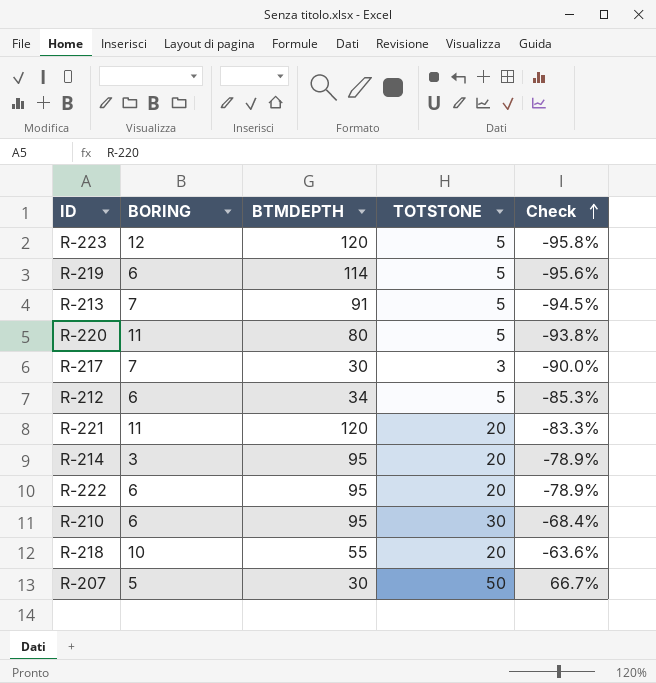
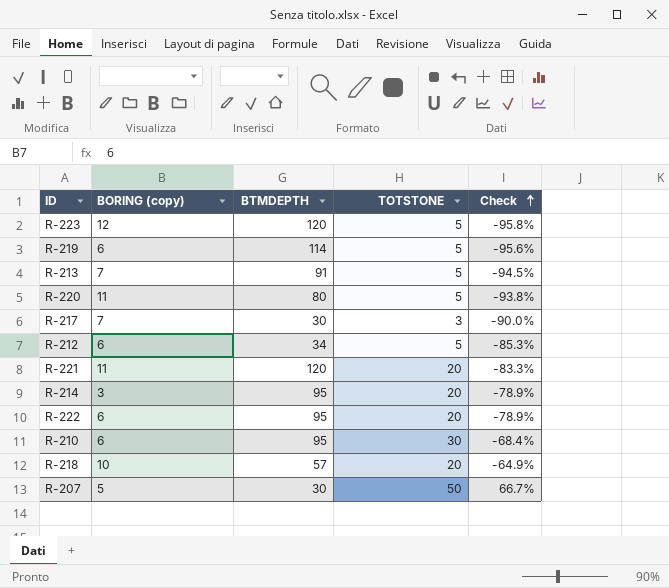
column name: BORING -> BORING (copy)
R-218 | BTMDEPTH: 55 -> 57
R-218 | Check: -63.6% -> -64.9%

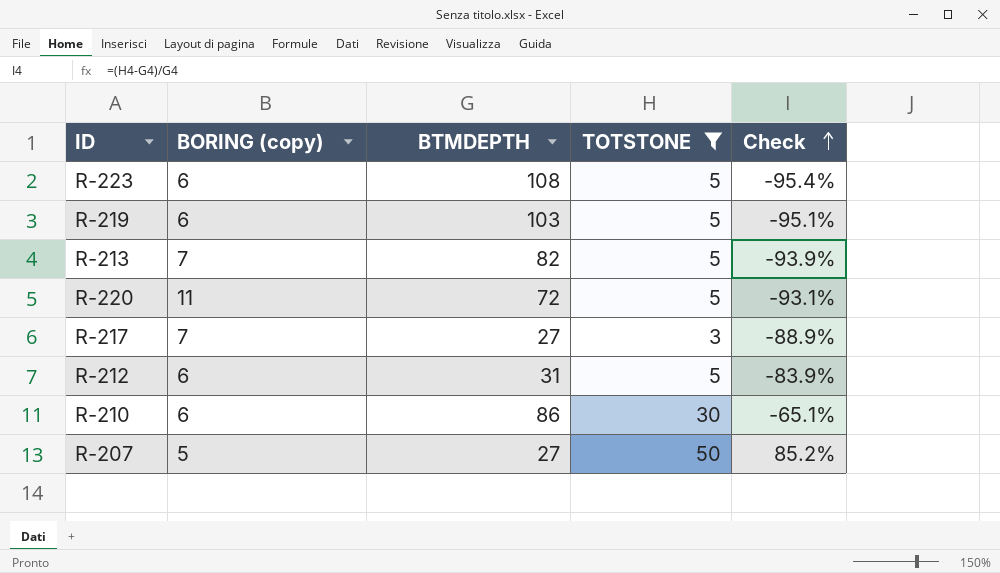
filter: none -> TOTSTONE != 20
R-223 | BORING (copy): 12 -> 6
R-223 | BTMDEPTH: 120 -> 108
R-223 | Check: -95.8% -> -95.4%
R-219 | BTMDEPTH: 114 -> 103
R-219 | Check: -95.6% -> -95.1%
R-213 | BTMDEPTH: 91 -> 82
R-213 | Check: -94.5% -> -93.9%
R-220 | BTMDEPTH: 80 -> 72
R-220 | Check: -93.8% -> -93.1%
R-217 | BTMDEPTH: 30 -> 27
R-217 | Check: -90.0% -> -88.9%
R-212 | BTMDEPTH: 34 -> 31
R-212 | Check: -85.3% -> -83.9%
R-210 | BTMDEPTH: 95 -> 86
R-210 | Check: -68.4% -> -65.1%
R-207 | BTMDEPTH: 30 -> 27
R-207 | Check: 66.7% -> 85.2%

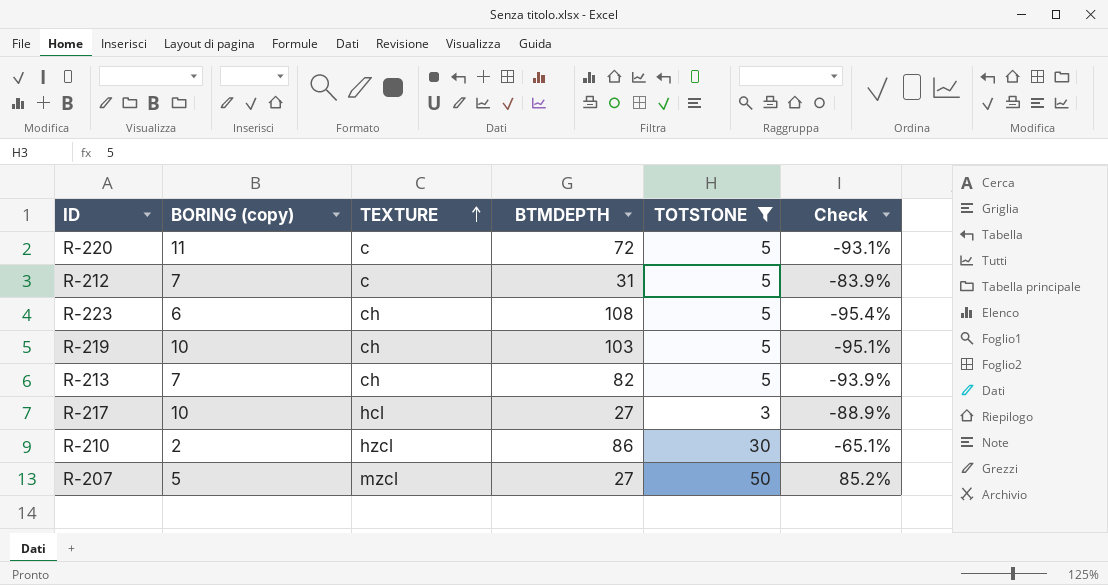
row order: Check ascending -> TEXTURE ascending
column TEXTURE | position: none -> 3
R-212 | BORING (copy): 6 -> 7
R-219 | BORING (copy): 6 -> 10
R-217 | BORING (copy): 7 -> 10
R-210 | BORING (copy): 6 -> 2

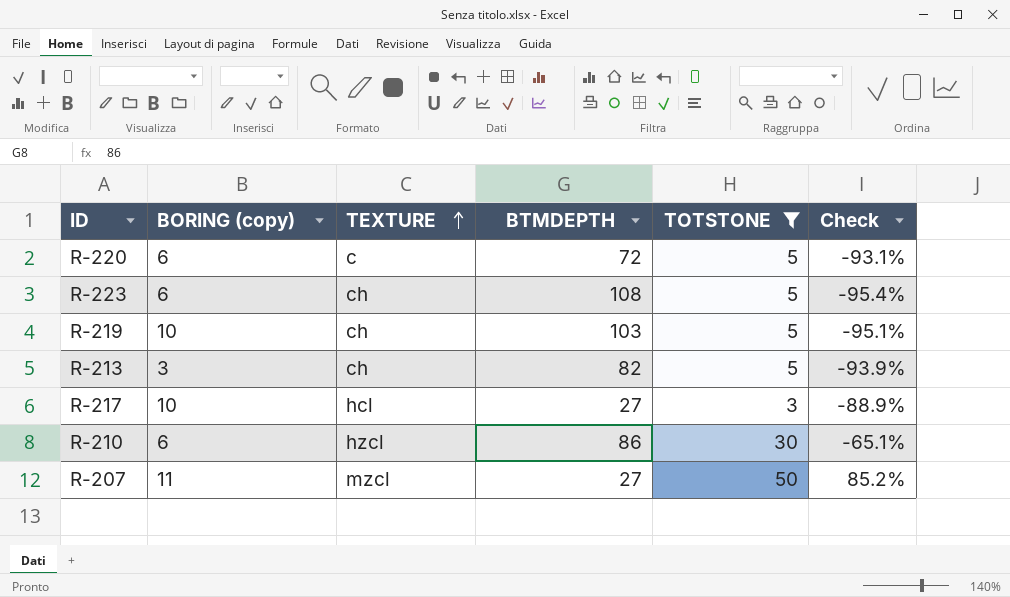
row R-212: 7 | c | 31 | 5 | -83.9% -> none
R-220 | BORING (copy): 11 -> 6
R-213 | BORING (copy): 7 -> 3
R-210 | BORING (copy): 2 -> 6
R-207 | BORING (copy): 5 -> 11

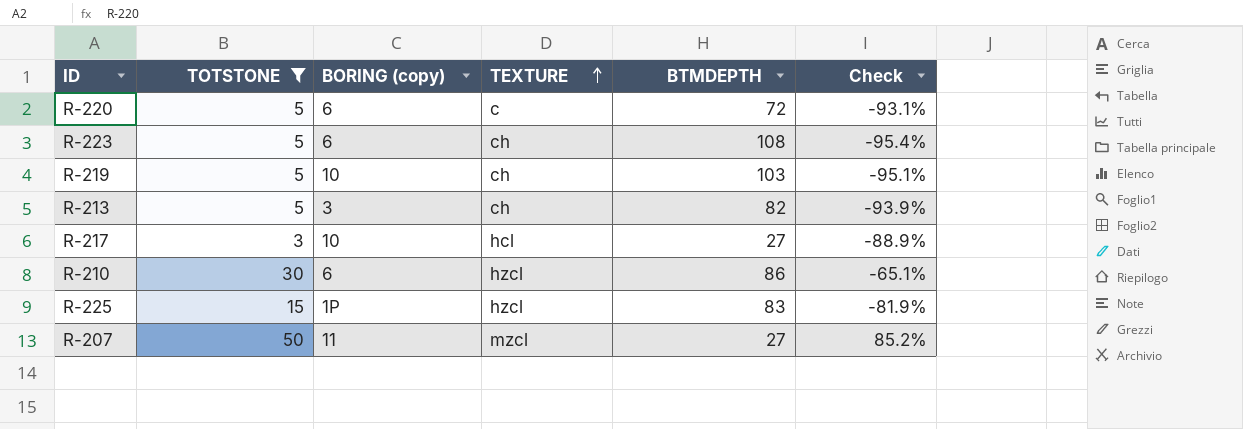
column TOTSTONE | position: 5 -> 2
row R-225: none -> 15 | 1P | hzcl | 83 | -81.9%

